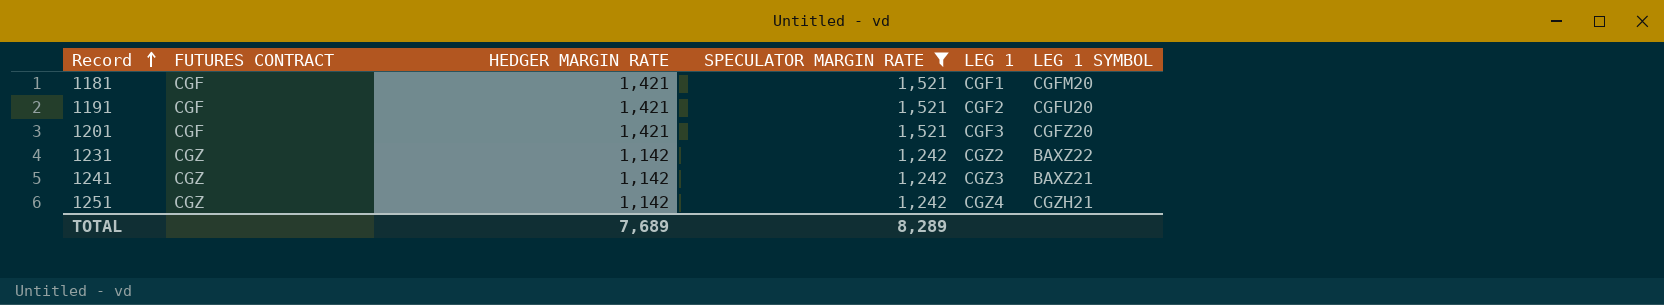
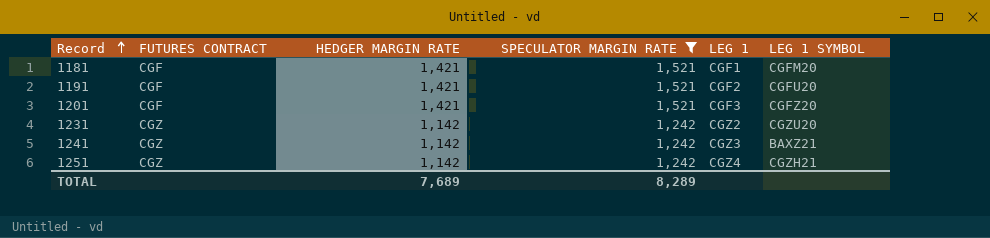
1231 | LEG 1 SYMBOL: BAXZ22 -> CGZU20

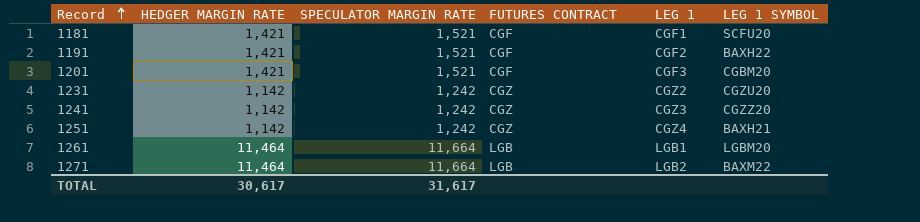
filter: SPECULATOR MARGIN RATE != 11,664 -> none
column FUTURES CONTRACT | position: 2 -> 4
1181 | LEG 1 SYMBOL: CGFM20 -> SCFU20
1191 | LEG 1 SYMBOL: CGFU20 -> BAXH22
1201 | LEG 1 SYMBOL: CGFZ20 -> CGBM20
1241 | LEG 1 SYMBOL: BAXZ21 -> CGZZ20
1251 | LEG 1 SYMBOL: CGZH21 -> BAXH21
TOTAL | HEDGER MARGIN RATE: 7,689 -> 30,617
TOTAL | SPECULATOR MARGIN RATE: 8,289 -> 31,617

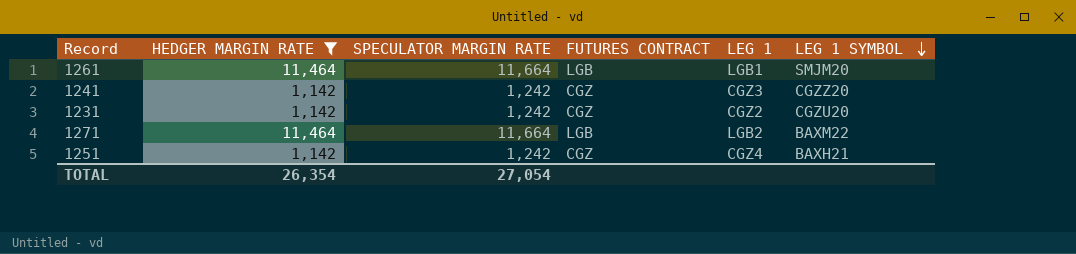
filter: none -> HEDGER MARGIN RATE != 1,421
row order: Record ascending -> LEG 1 SYMBOL descending
1261 | LEG 1 SYMBOL: LGBM20 -> SMJM20
TOTAL | HEDGER MARGIN RATE: 30,617 -> 26,354
TOTAL | SPECULATOR MARGIN RATE: 31,617 -> 27,054

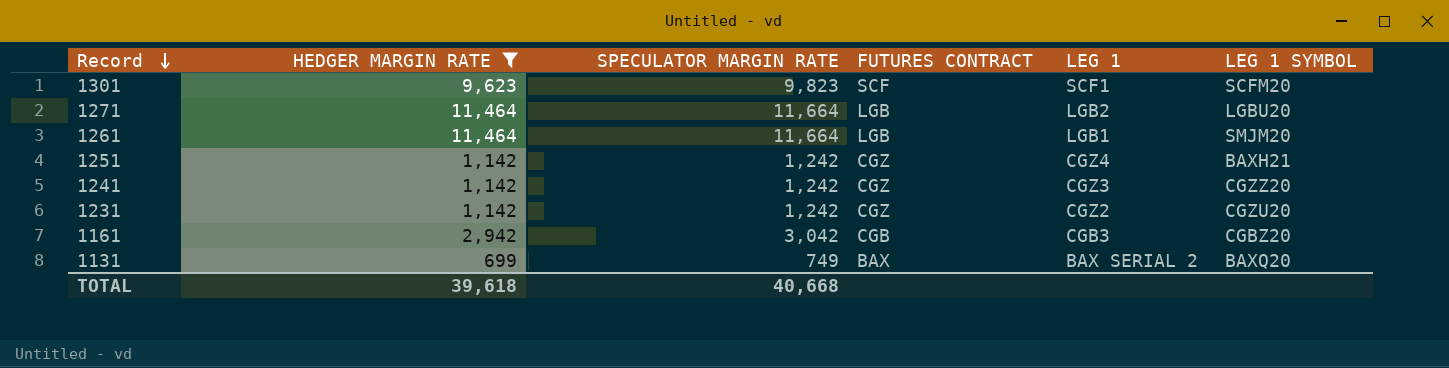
row order: LEG 1 SYMBOL descending -> Record descending
row 1301: none -> 9,623 | 9,823 | SCF | SCF1 | SCFM20
1271 | LEG 1 SYMBOL: BAXM22 -> LGBU20
row 1161: none -> 2,942 | 3,042 | CGB | CGB3 | CGBZ20
row 1131: none -> 699 | 749 | BAX | BAX SERIAL 2 | BAXQ20
TOTAL | HEDGER MARGIN RATE: 26,354 -> 39,618
TOTAL | SPECULATOR MARGIN RATE: 27,054 -> 40,668

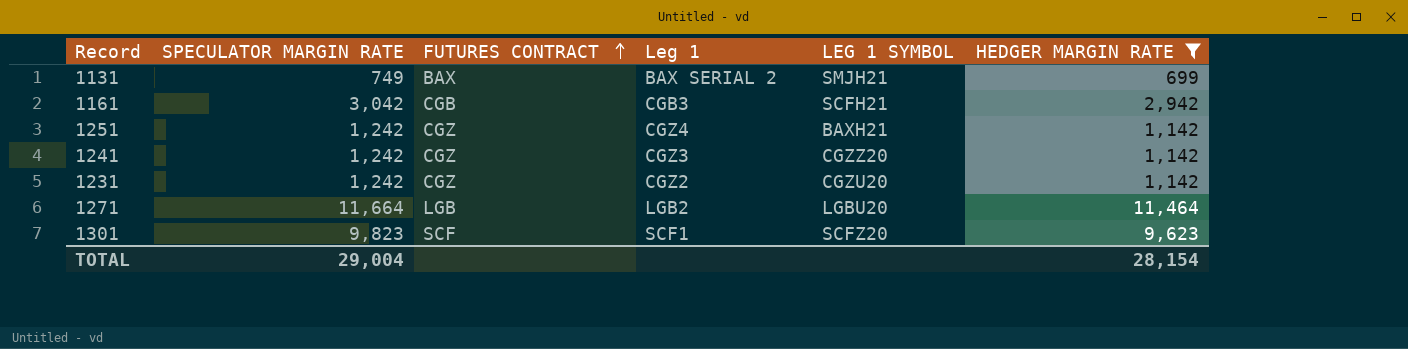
row order: Record descending -> FUTURES CONTRACT ascending
column name: LEG 1 -> Leg 1
column HEDGER MARGIN RATE | position: 2 -> 6
row 1261: 11,464 | 11,664 | LGB | LGB1 | SMJM20 -> none
1131 | LEG 1 SYMBOL: BAXQ20 -> SMJH21
1161 | LEG 1 SYMBOL: CGBZ20 -> SCFH21
1301 | LEG 1 SYMBOL: SCFM20 -> SCFZ20
TOTAL | SPECULATOR MARGIN RATE: 40,668 -> 29,004
TOTAL | HEDGER MARGIN RATE: 39,618 -> 28,154

